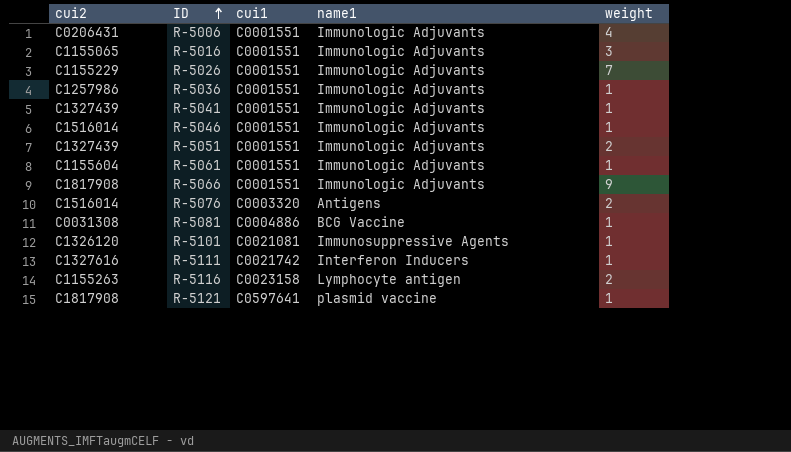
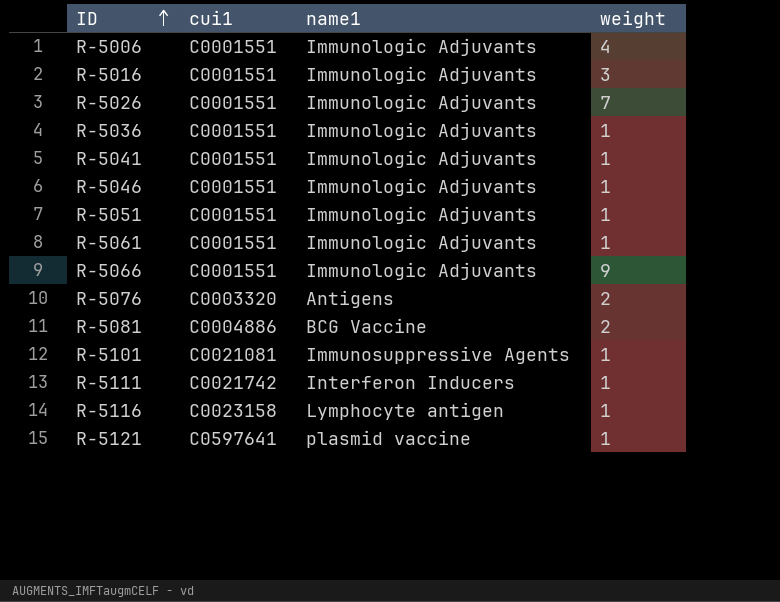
column cui2 | position: 1 -> none
R-5051 | weight: 2 -> 1
R-5081 | weight: 1 -> 2
R-5116 | weight: 2 -> 1

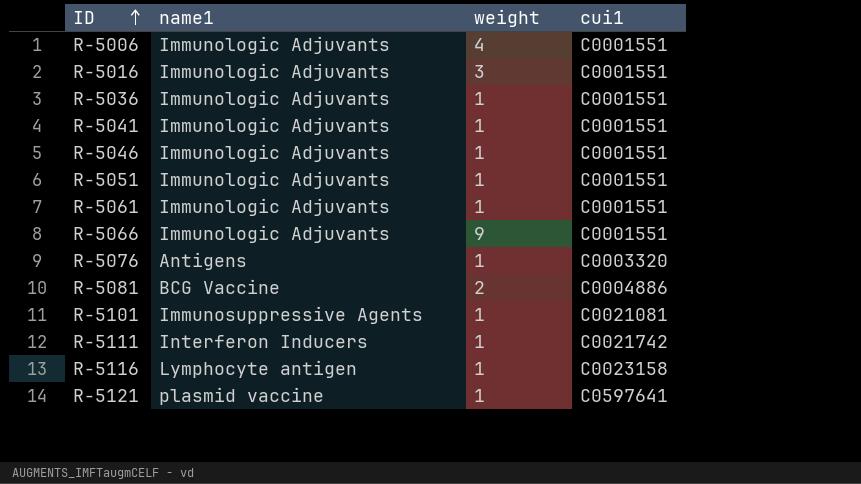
column cui1 | position: 2 -> 4
row R-5026: C0001551 | Immunologic Adjuvants | 7 -> none
R-5076 | weight: 2 -> 1

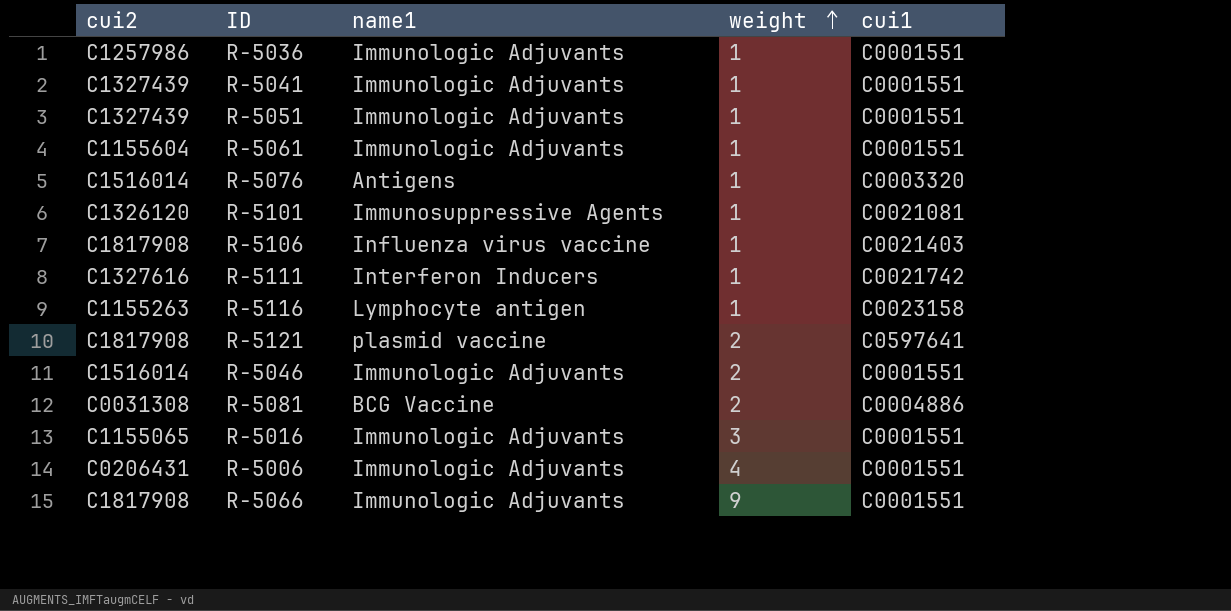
row order: ID ascending -> weight ascending
column cui2 | position: none -> 1
row R-5106: none -> C1817908 | Influenza virus vaccine | 1 | C0021403
R-5121 | weight: 1 -> 2
R-5046 | weight: 1 -> 2

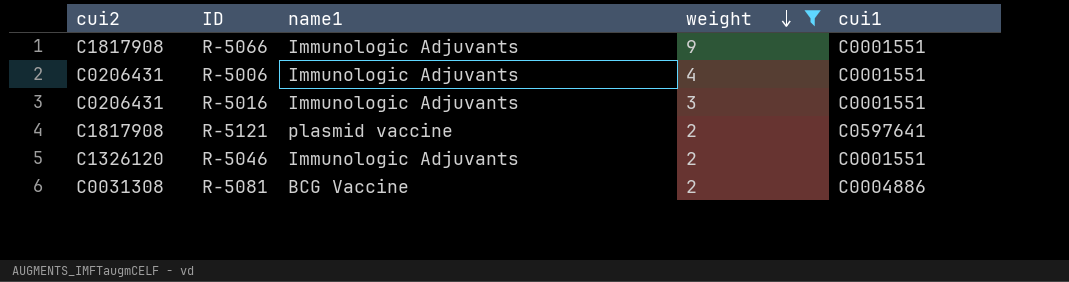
filter: none -> weight != 1
row order: weight ascending -> weight descending
R-5016 | cui2: C1155065 -> C0206431
R-5046 | cui2: C1516014 -> C1326120

